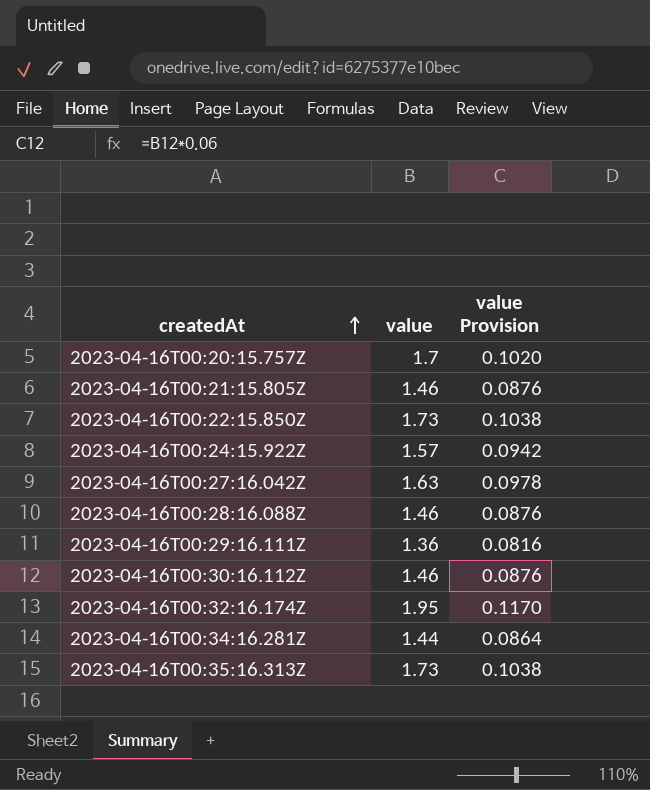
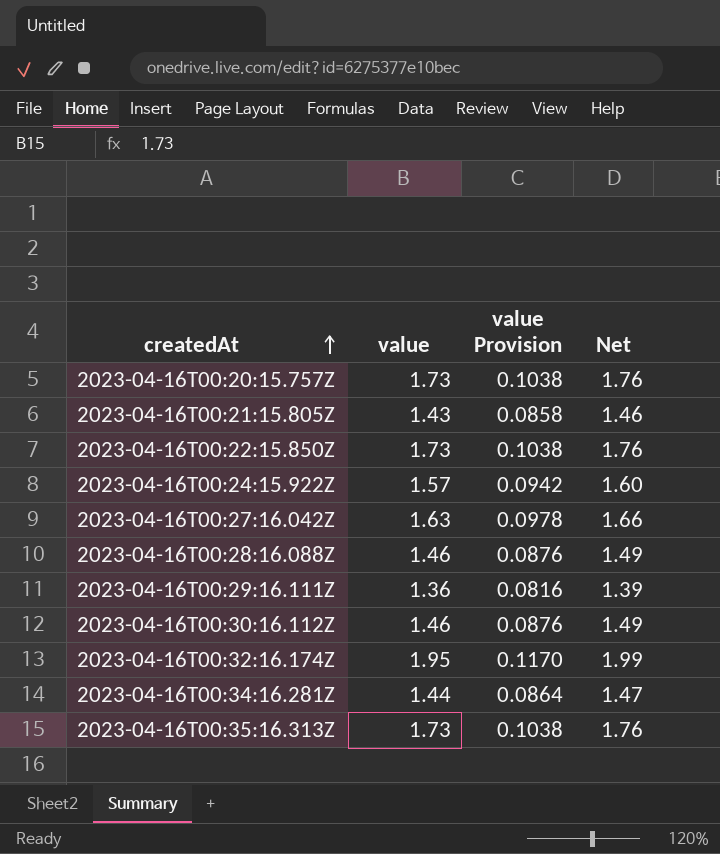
column Net | formula: none -> [value] * 1.02
2023-04-16T00:20:15.757Z | value: 1.7 -> 1.73
2023-04-16T00:20:15.757Z | value Provision: 0.1020 -> 0.1038
2023-04-16T00:21:15.805Z | value: 1.46 -> 1.43
2023-04-16T00:21:15.805Z | value Provision: 0.0876 -> 0.0858

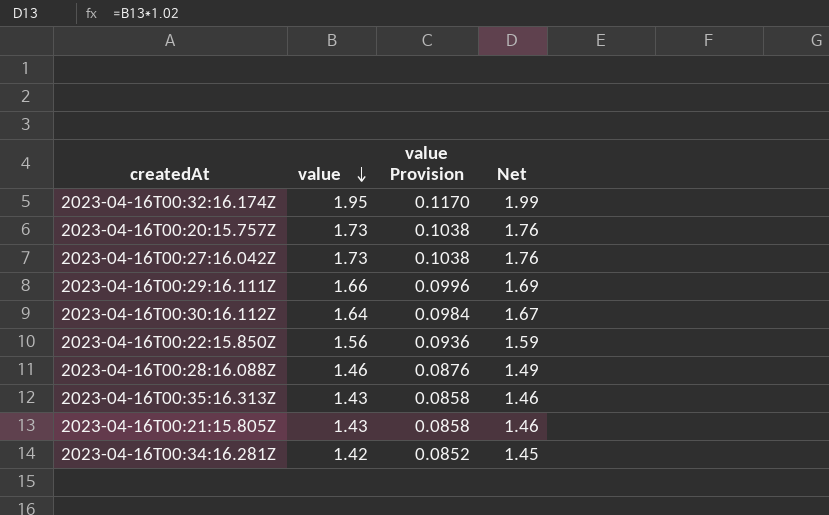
row order: createdAt ascending -> value descending
row 2023-04-16T00:24:15.922Z: 1.57 | 0.0942 | 1.60 -> none
2023-04-16T00:27:16.042Z | value: 1.63 -> 1.73
2023-04-16T00:27:16.042Z | value Provision: 0.0978 -> 0.1038
2023-04-16T00:27:16.042Z | Net: 1.66 -> 1.76
2023-04-16T00:29:16.111Z | value: 1.36 -> 1.66
2023-04-16T00:29:16.111Z | value Provision: 0.0816 -> 0.0996
2023-04-16T00:29:16.111Z | Net: 1.39 -> 1.69
2023-04-16T00:30:16.112Z | value: 1.46 -> 1.64
2023-04-16T00:30:16.112Z | value Provision: 0.0876 -> 0.0984
2023-04-16T00:30:16.112Z | Net: 1.49 -> 1.67
2023-04-16T00:22:15.850Z | value: 1.73 -> 1.56
2023-04-16T00:22:15.850Z | value Provision: 0.1038 -> 0.0936
2023-04-16T00:22:15.850Z | Net: 1.76 -> 1.59
2023-04-16T00:35:16.313Z | value: 1.73 -> 1.43
2023-04-16T00:35:16.313Z | value Provision: 0.1038 -> 0.0858
2023-04-16T00:35:16.313Z | Net: 1.76 -> 1.46
2023-04-16T00:34:16.281Z | value: 1.44 -> 1.42
2023-04-16T00:34:16.281Z | value Provision: 0.0864 -> 0.0852
2023-04-16T00:34:16.281Z | Net: 1.47 -> 1.45

